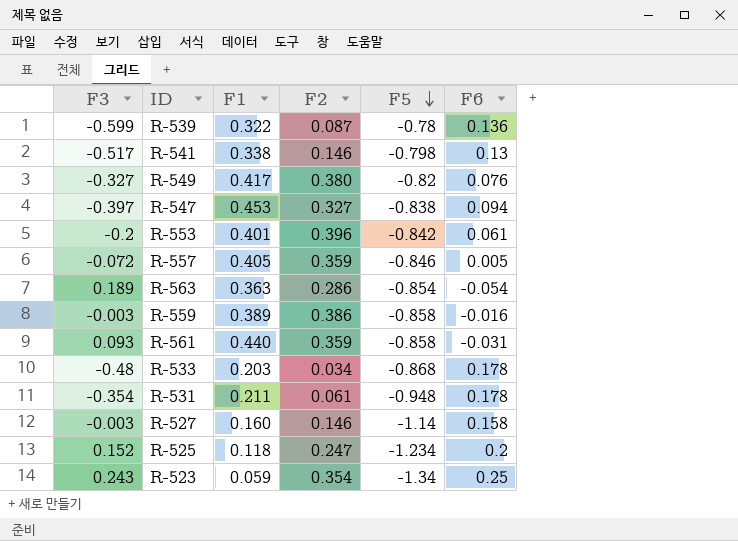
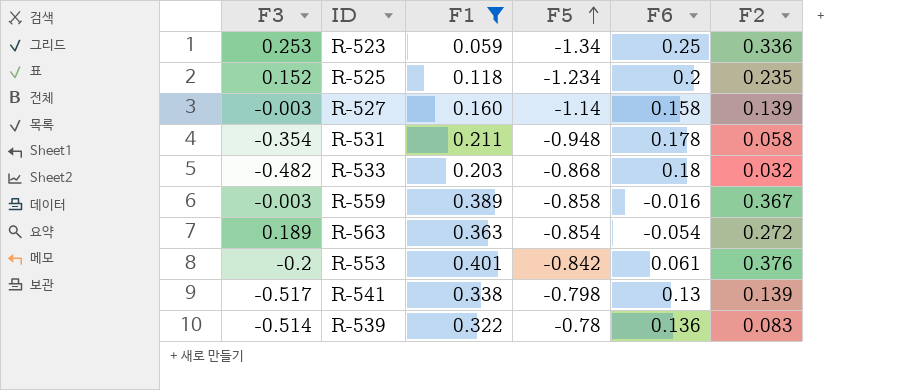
filter: none -> F1 <= 0.401
row order: F5 descending -> F5 ascending
column F2 | position: 4 -> 6
R-523 | F3: 0.243 -> 0.253
R-523 | F2: 0.354 -> 0.336
R-525 | F2: 0.247 -> 0.235
R-527 | F2: 0.146 -> 0.139
R-531 | F2: 0.061 -> 0.058
R-533 | F3: -0.48 -> -0.482
R-533 | F6: 0.178 -> 0.18
R-533 | F2: 0.034 -> 0.032
R-559 | F2: 0.386 -> 0.367
R-563 | F2: 0.286 -> 0.272
R-553 | F2: 0.396 -> 0.376
R-541 | F2: 0.146 -> 0.139
R-539 | F3: -0.599 -> -0.514
R-539 | F2: 0.087 -> 0.083

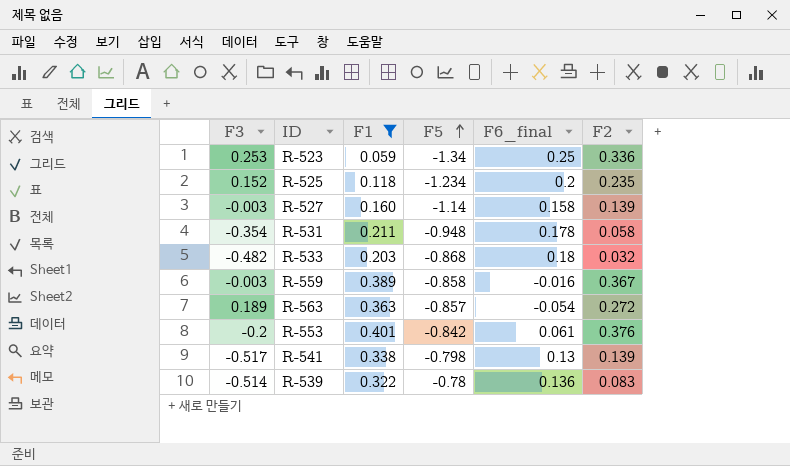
column name: F6 -> F6_final
R-563 | F5: -0.854 -> -0.857

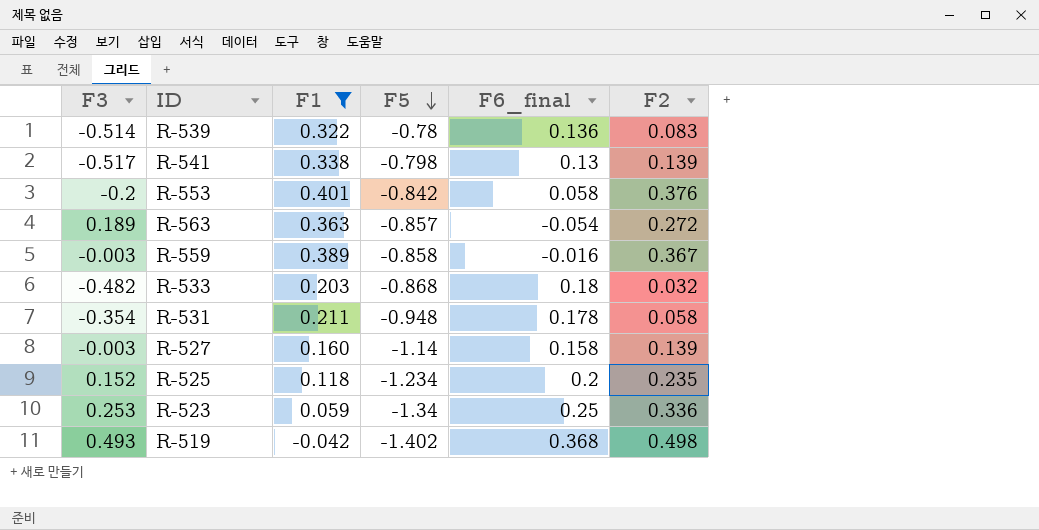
row order: F5 ascending -> F5 descending
R-553 | F6_final: 0.061 -> 0.058
row R-519: none -> 0.493 | -0.042 | -1.402 | 0.368 | 0.498

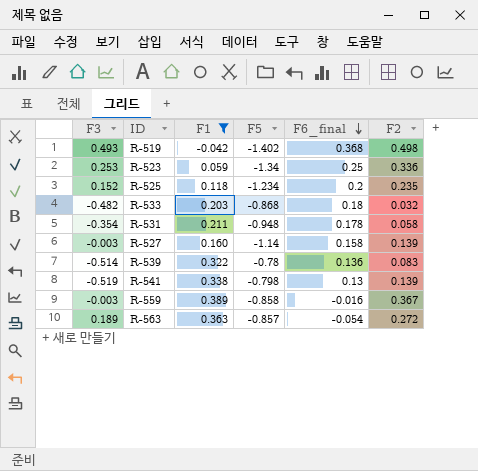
row order: F5 descending -> F6_final descending
row R-553: -0.2 | 0.401 | -0.842 | 0.058 | 0.376 -> none
R-541 | F3: -0.517 -> -0.519

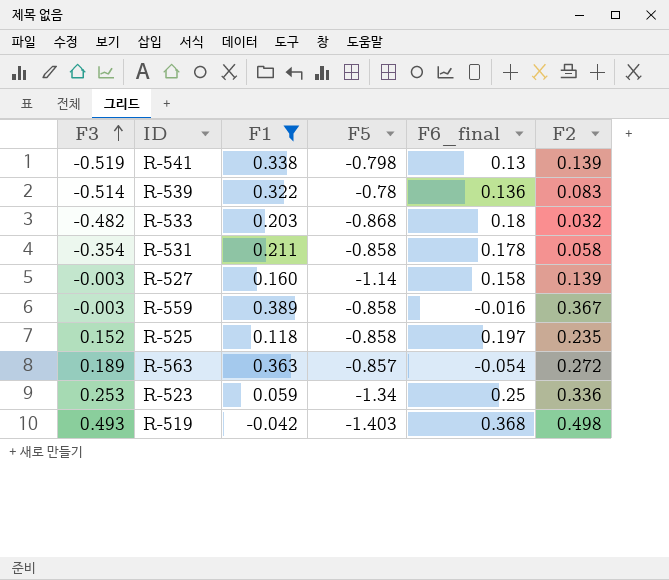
row order: F6_final descending -> F3 ascending
R-531 | F5: -0.948 -> -0.858
R-525 | F5: -1.234 -> -0.858
R-525 | F6_final: 0.2 -> 0.197
R-519 | F5: -1.402 -> -1.403

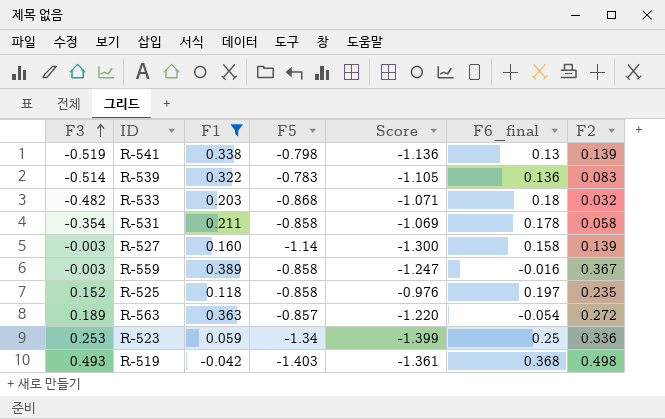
column Score | formula: none -> [F5] - [F1]
R-539 | F5: -0.78 -> -0.783

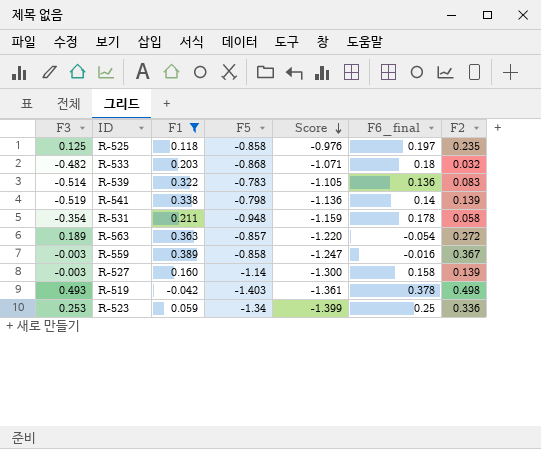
row order: F3 ascending -> Score descending
R-525 | F3: 0.152 -> 0.125
R-541 | F6_final: 0.13 -> 0.14
R-531 | F5: -0.858 -> -0.948
R-531 | Score: -1.069 -> -1.159
R-519 | F6_final: 0.368 -> 0.378

